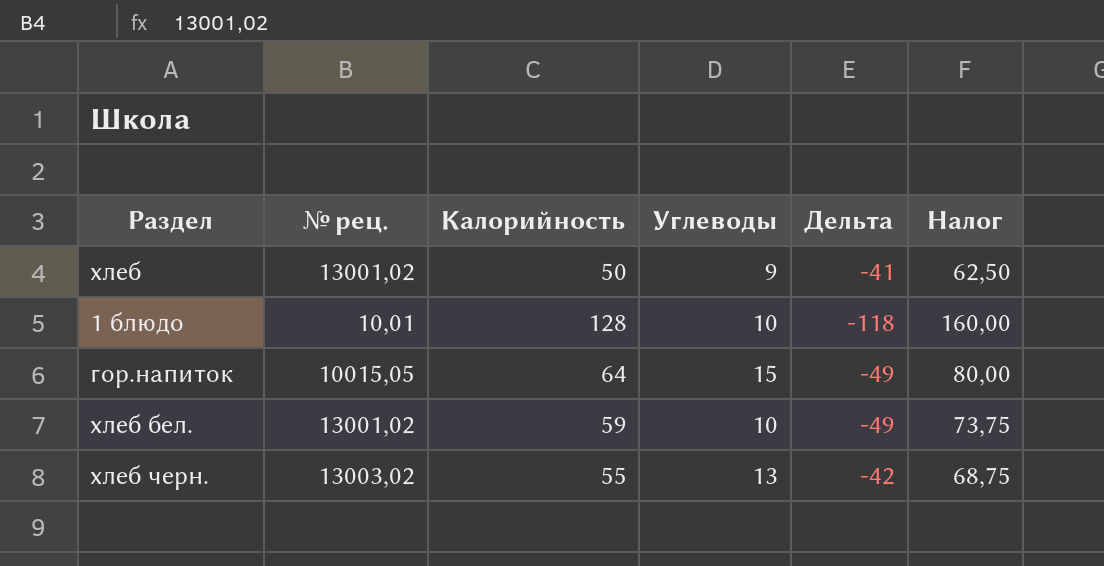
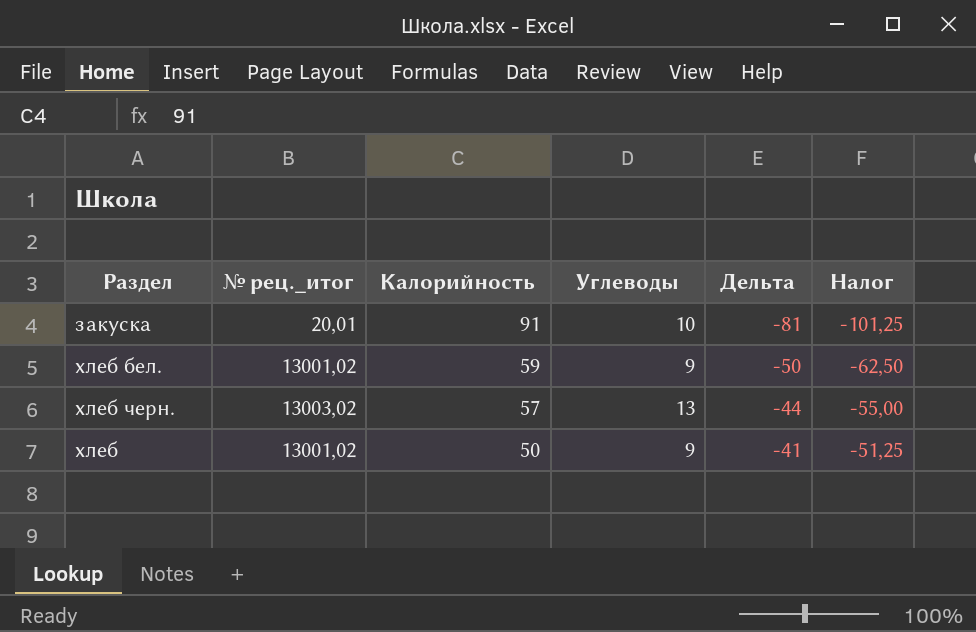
row order: none -> Калорийность descending
column name: № рец. -> № рец._итог
column Налог | formula: [Калорийность] * 1,25 -> [Дельта] * 1,25
row 1 блюдо: 10,01 | 128 | 10 | -118 | 160,00 -> none
row гор.напиток: 10015,05 | 64 | 15 | -49 | 80,00 -> none
row закуска: none -> 20,01 | 91 | 10 | -81 | -101,25
хлеб бел. | Углеводы: 10 -> 9
хлеб бел. | Дельта: -49 -> -50
хлеб черн. | Калорийность: 55 -> 57
хлеб черн. | Дельта: -42 -> -44

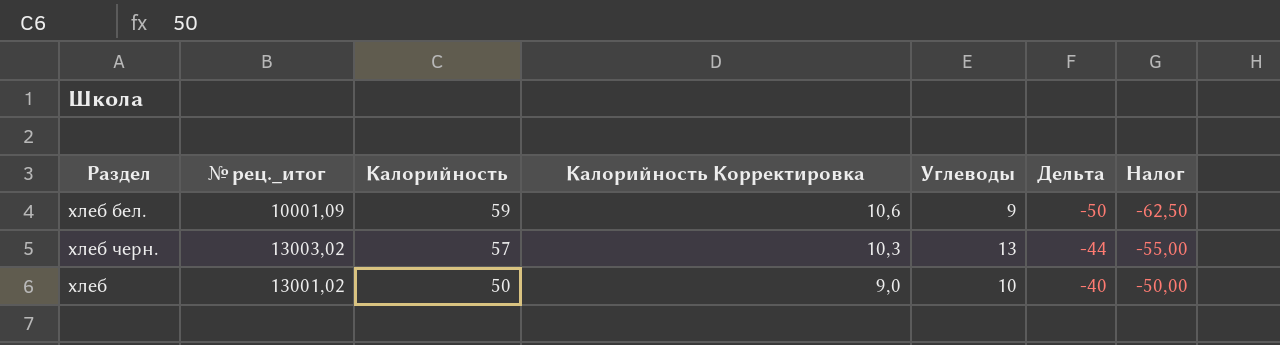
column Калорийность Корректировка | formula: none -> [Калорийность] * 0,18
row закуска: 20,01 | 91 | 10 | -81 | -101,25 -> none
хлеб бел. | № рец._итог: 13001,02 -> 10001,09
хлеб | Углеводы: 9 -> 10
хлеб | Дельта: -41 -> -40
хлеб | Налог: -51,25 -> -50,00

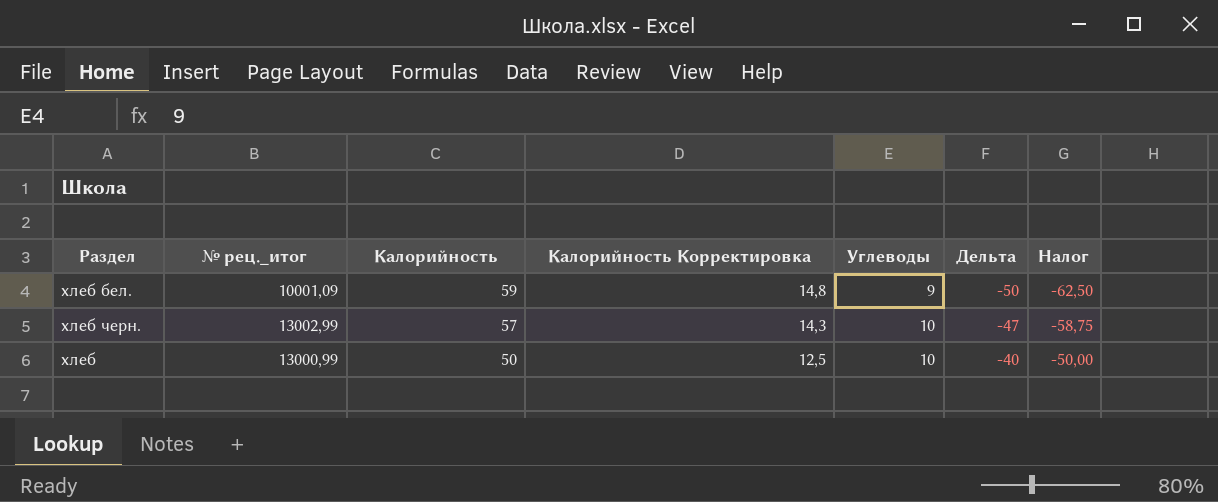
column Калорийность Корректировка | formula: [Калорийность] * 0,18 -> [Калорийность] * 0,25
хлеб черн. | № рец._итог: 13003,02 -> 13002,99
хлеб черн. | Углеводы: 13 -> 10
хлеб черн. | Дельта: -44 -> -47
хлеб черн. | Налог: -55,00 -> -58,75
хлеб | № рец._итог: 13001,02 -> 13000,99

